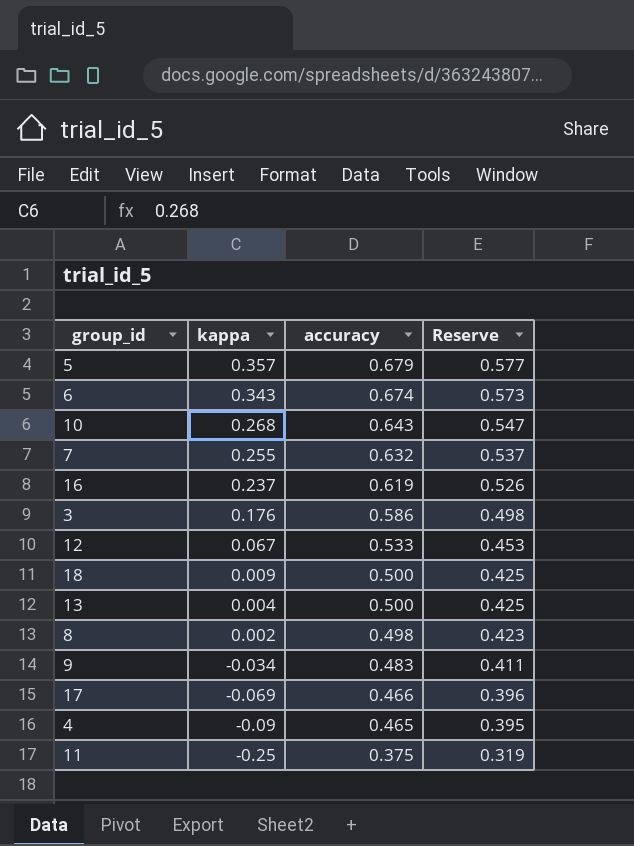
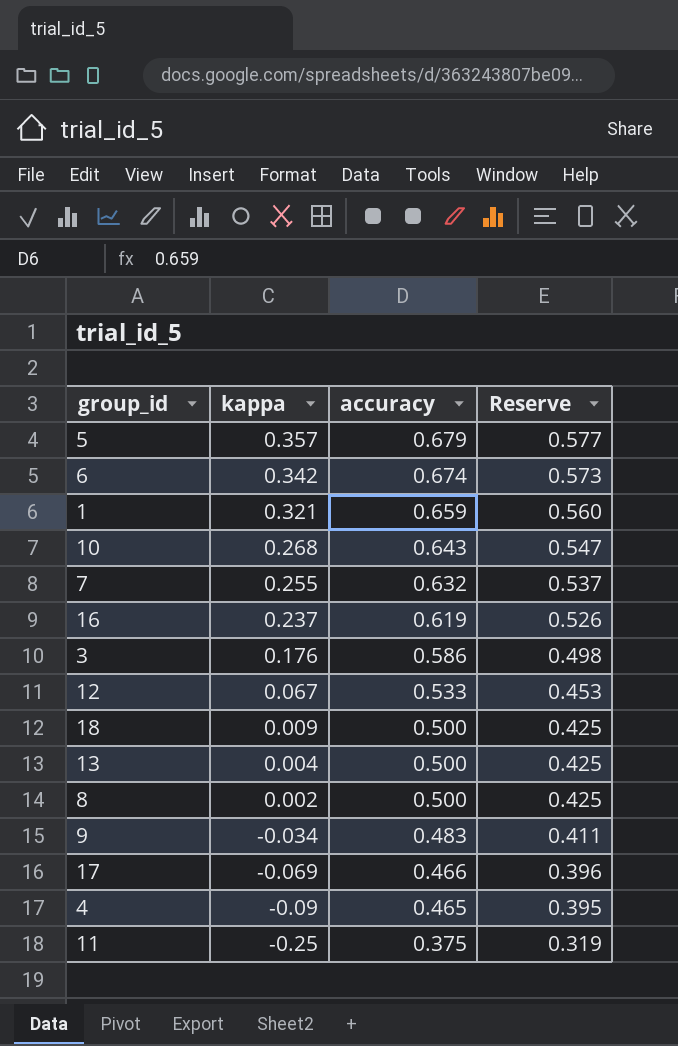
6 | kappa: 0.343 -> 0.342
row 1: none -> 0.321 | 0.659 | 0.560
8 | accuracy: 0.498 -> 0.500
8 | Reserve: 0.423 -> 0.425

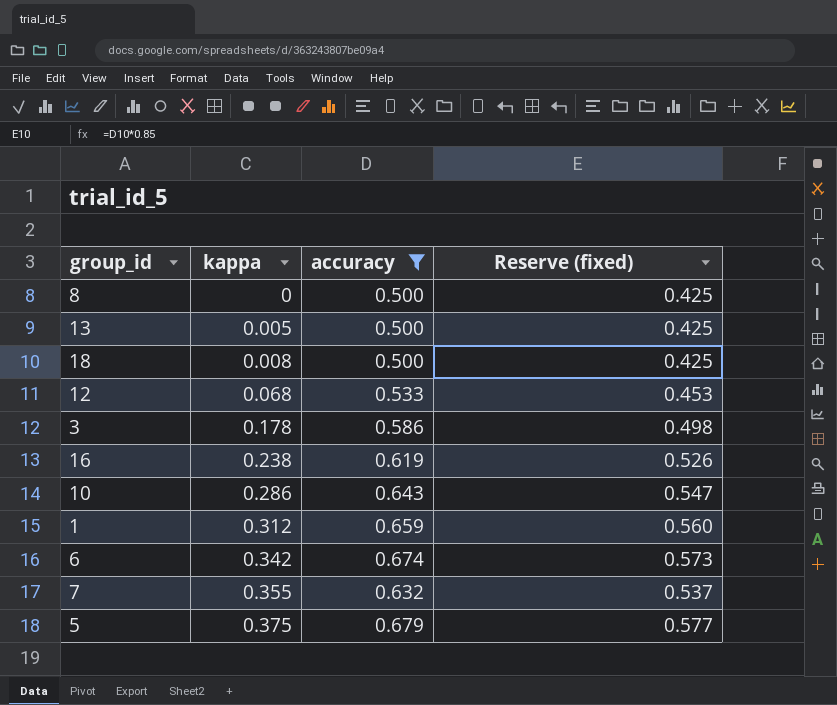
filter: none -> accuracy >= 0.500
row order: kappa descending -> kappa ascending
column name: Reserve -> Reserve (fixed)
8 | kappa: 0.002 -> 0
13 | kappa: 0.004 -> 0.005
18 | kappa: 0.009 -> 0.008
12 | kappa: 0.067 -> 0.068
3 | kappa: 0.176 -> 0.178
16 | kappa: 0.237 -> 0.238
10 | kappa: 0.268 -> 0.286
1 | kappa: 0.321 -> 0.312
7 | kappa: 0.255 -> 0.355
5 | kappa: 0.357 -> 0.375

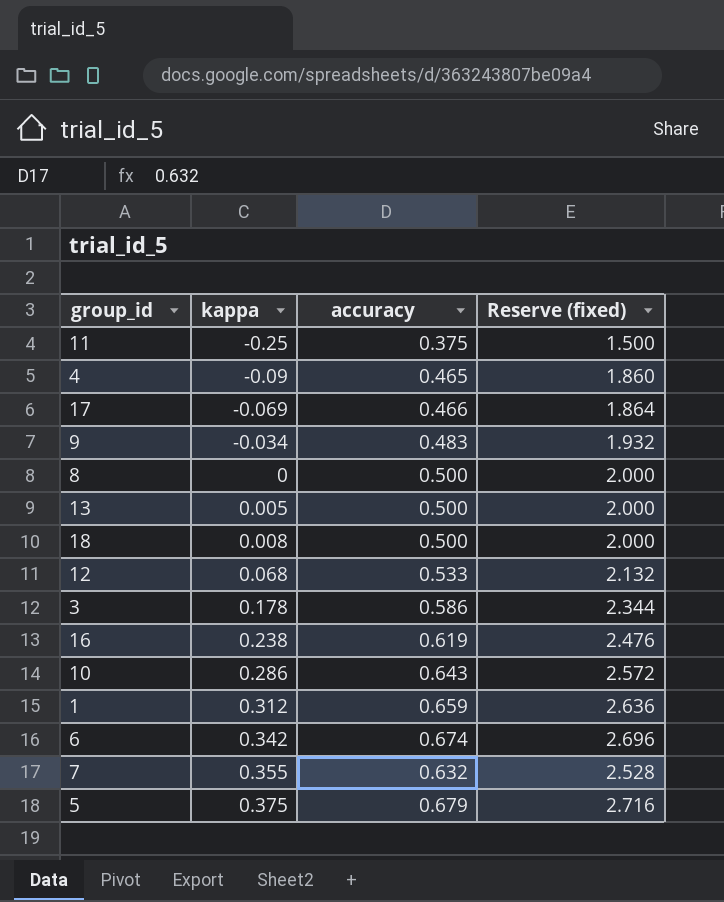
filter: accuracy >= 0.500 -> none
column Reserve (fixed) | formula: [accuracy] * 0.85 -> [accuracy] * 4

